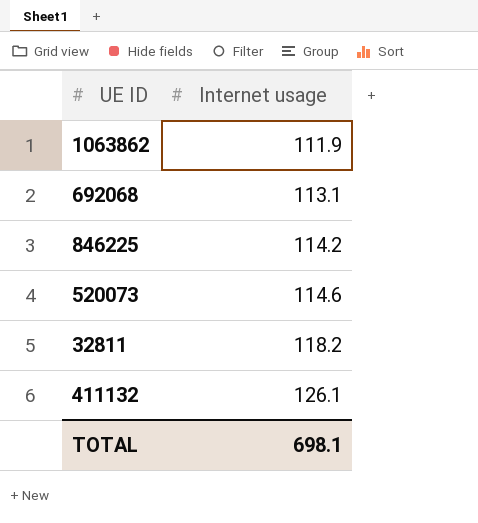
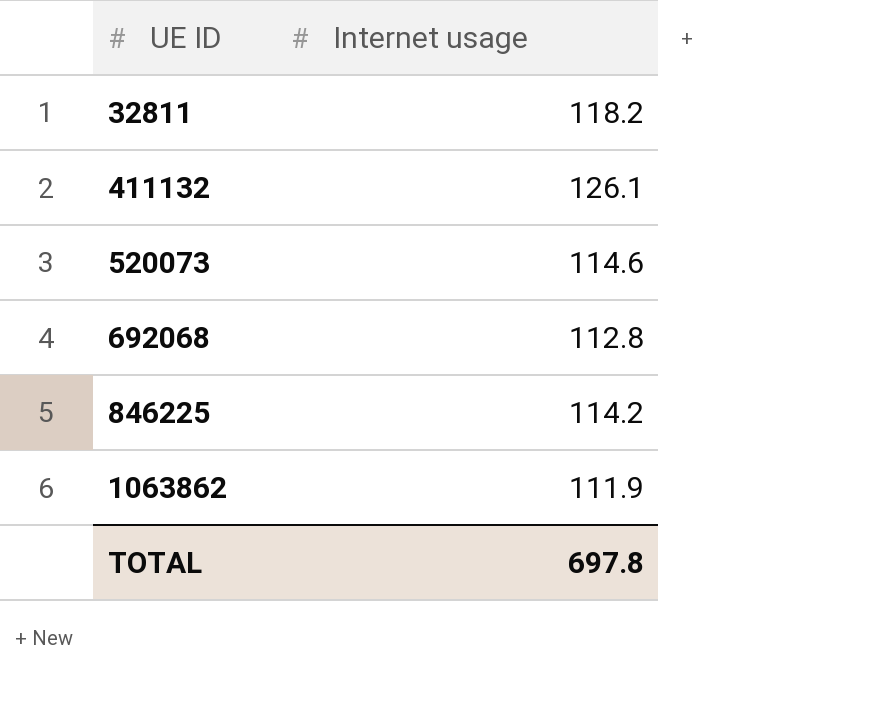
row order: Internet usage ascending -> UE ID ascending
692068 | Internet usage: 113.1 -> 112.8
TOTAL | Internet usage: 698.1 -> 697.8

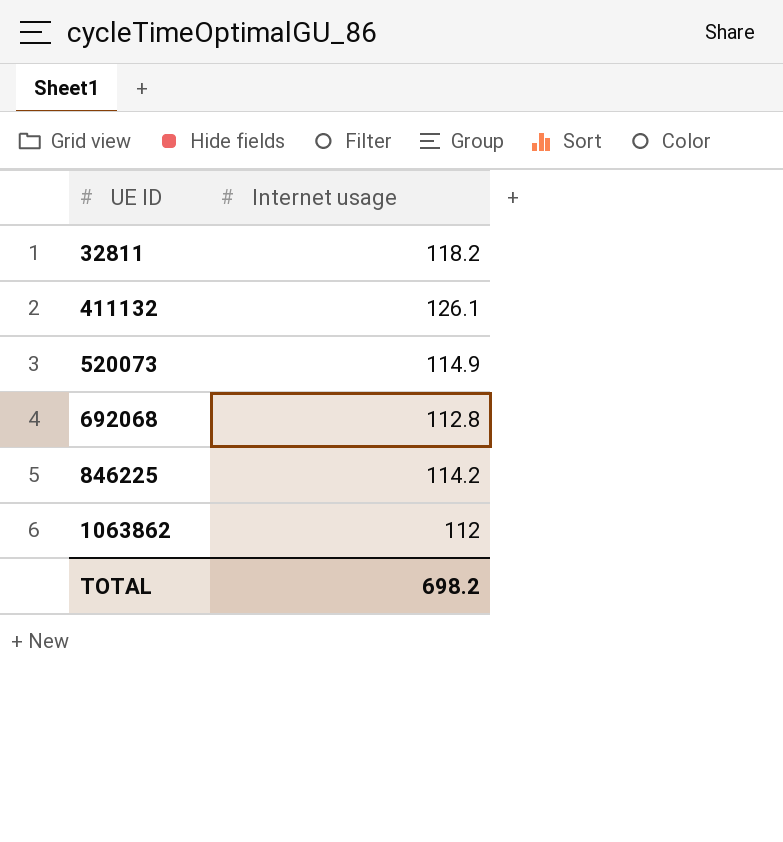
520073 | Internet usage: 114.6 -> 114.9
1063862 | Internet usage: 111.9 -> 112
TOTAL | Internet usage: 697.8 -> 698.2

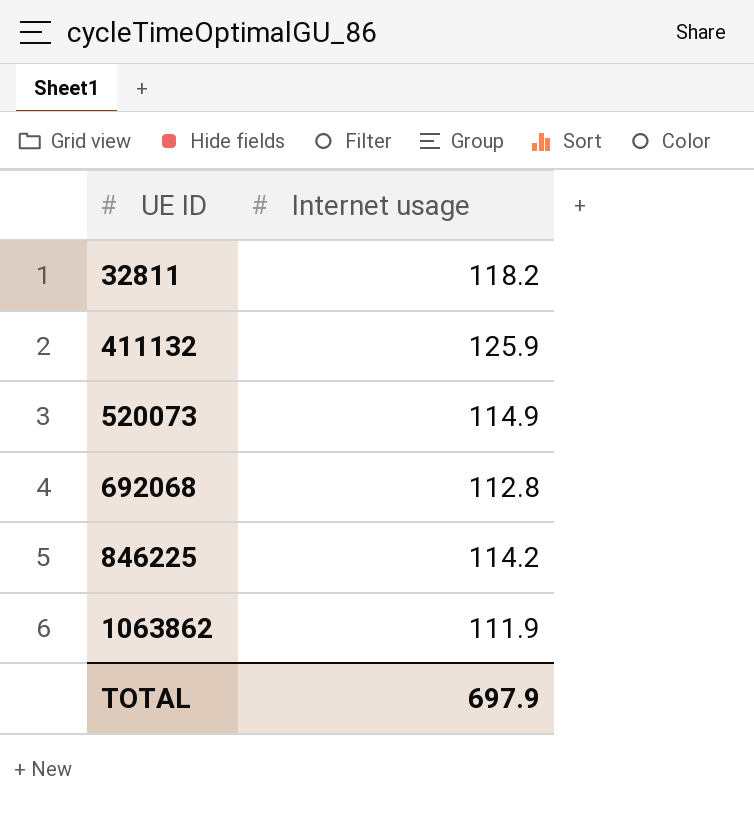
411132 | Internet usage: 126.1 -> 125.9
1063862 | Internet usage: 112 -> 111.9
TOTAL | Internet usage: 698.2 -> 697.9

